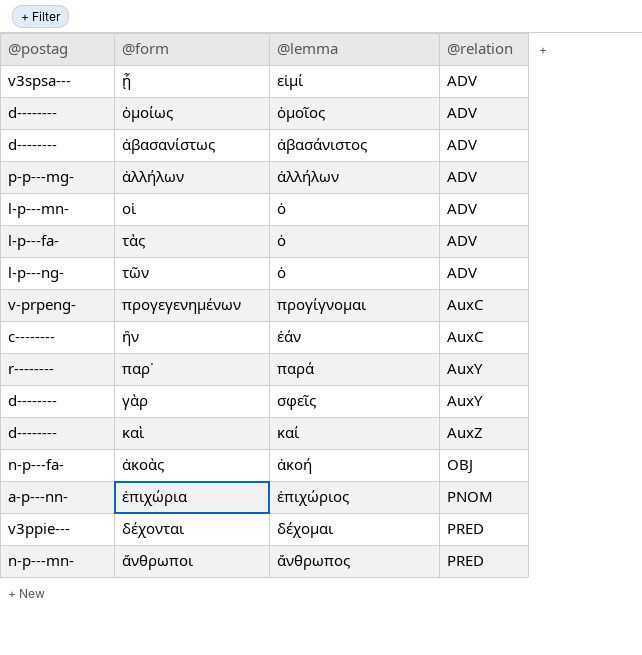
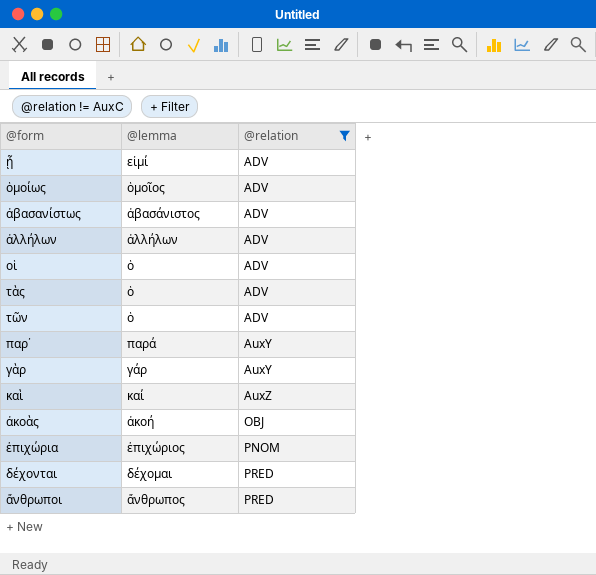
filter: none -> @relation != AuxC
column @postag | position: 1 -> none
γὰρ | @lemma: σφεῖς -> γάρ

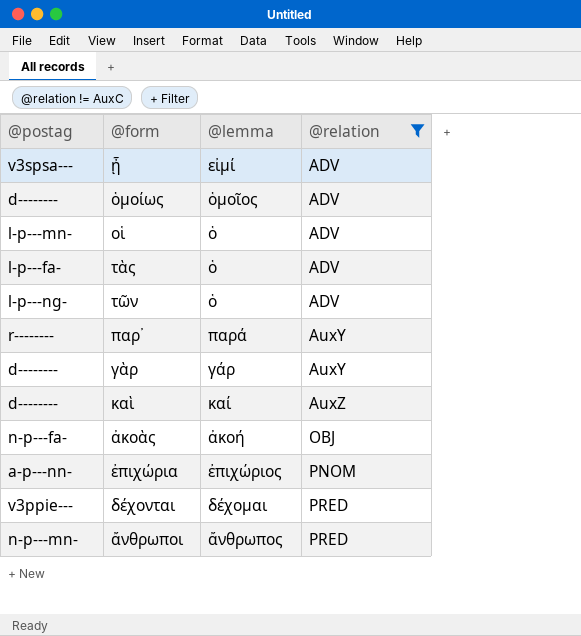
column @postag | position: none -> 1
row ἀβασανίστως: ἀβασάνιστος | ADV -> none
row ἀλλήλων: ἀλλήλων | ADV -> none

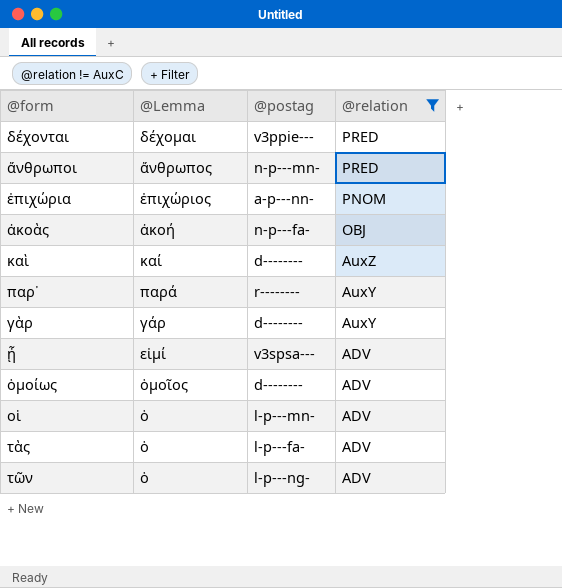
row order: @relation ascending -> @relation descending
column name: @lemma -> @Lemma
column @postag | position: 1 -> 3

